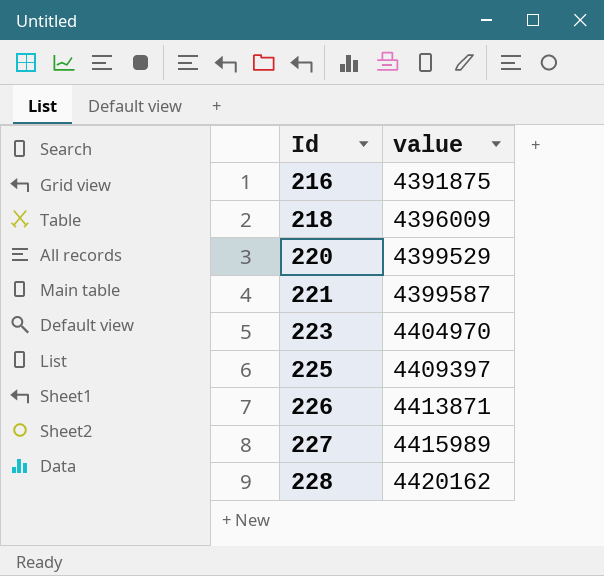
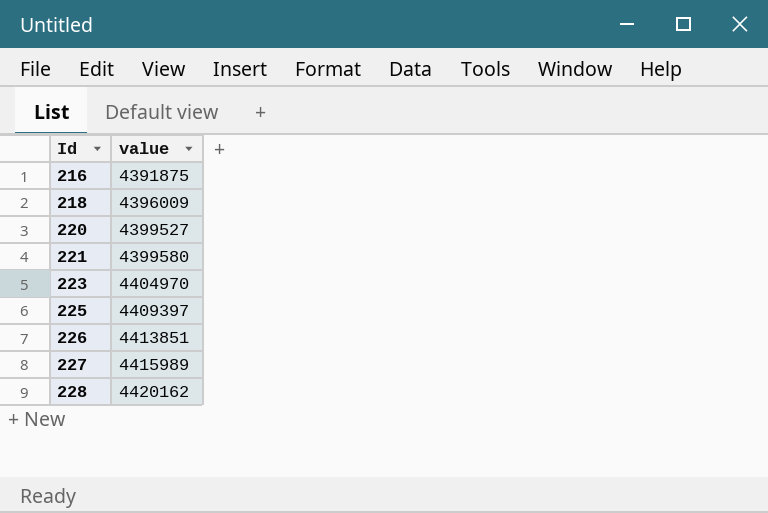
220 | value: 4399529 -> 4399527
221 | value: 4399587 -> 4399580
226 | value: 4413871 -> 4413851

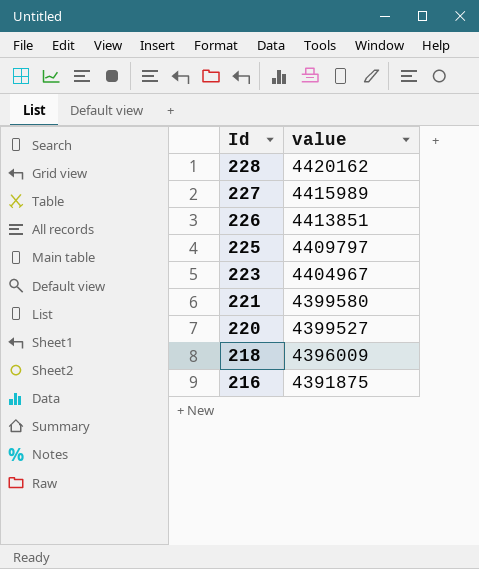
row order: Id ascending -> Id descending
225 | value: 4409397 -> 4409797
223 | value: 4404970 -> 4404967

